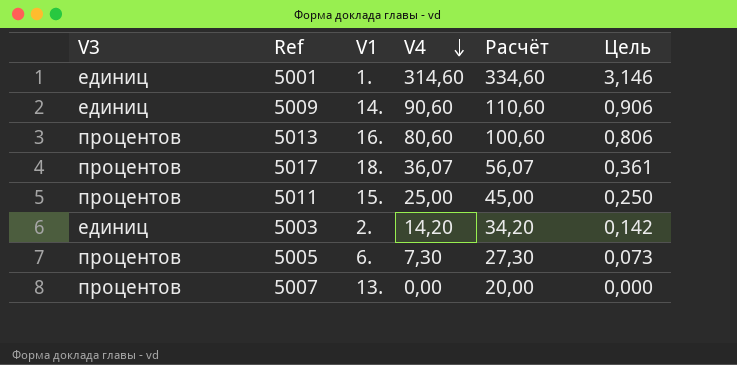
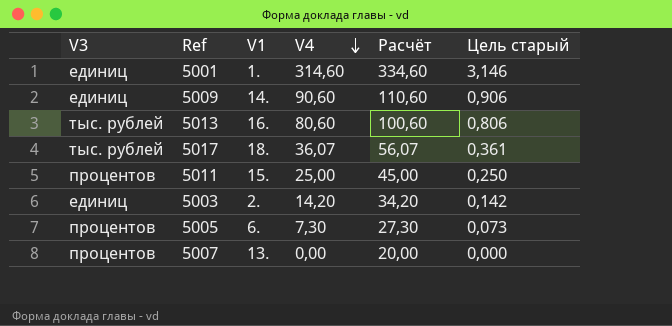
column name: Цель -> Цель старый
5013 | V3: процентов -> тыс. рублей
5017 | V3: процентов -> тыс. рублей

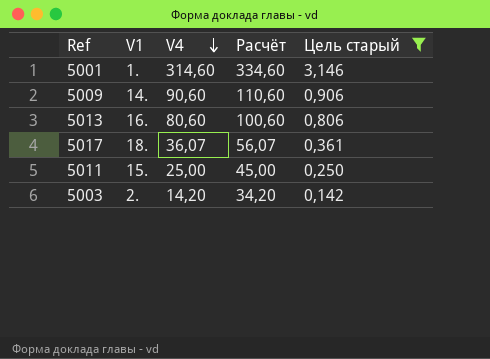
filter: none -> Цель старый >= 0,142
column V3 | position: 1 -> none

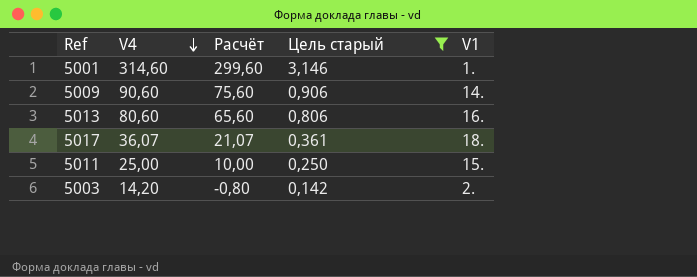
column Расчёт | formula: [V4] + 20 -> [V4] - 15
column V1 | position: 2 -> 5

